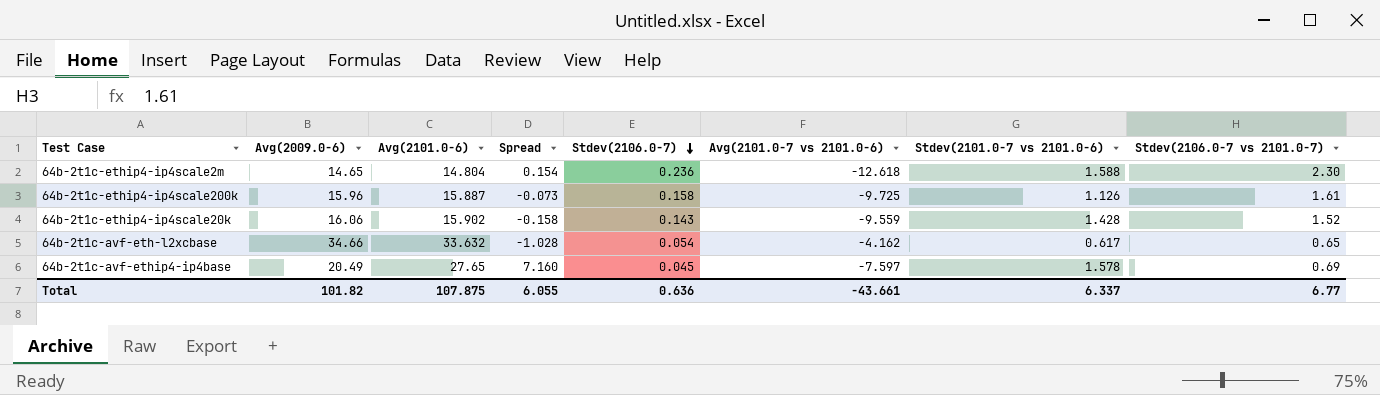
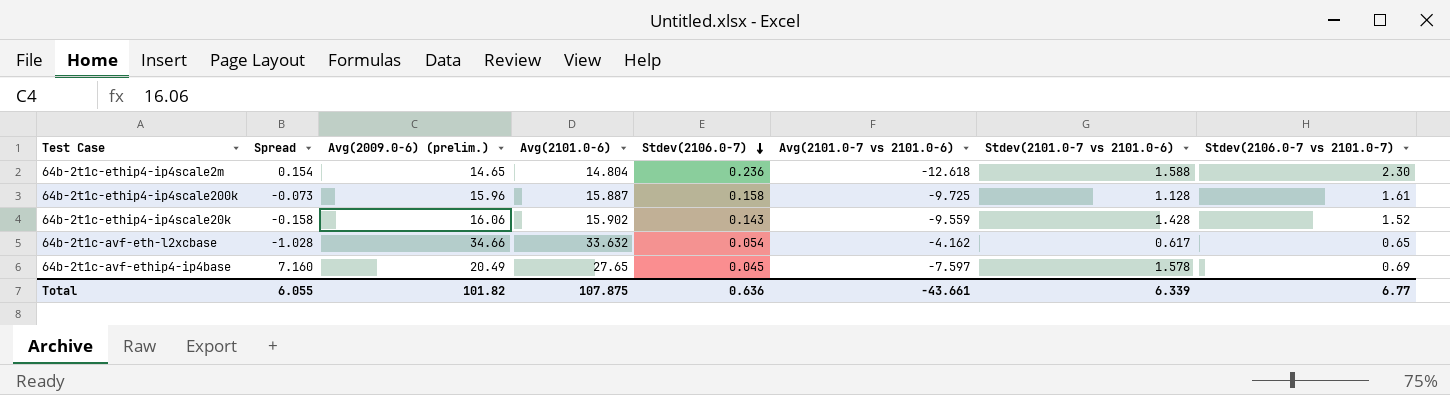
column Spread | position: 4 -> 2
column name: Avg(2009.0-6) -> Avg(2009.0-6) (prelim.)
64b-2t1c-ethip4-ip4scale200k | Stdev(2101.0-7 vs 2101.0-6): 1.126 -> 1.128
Total | Stdev(2101.0-7 vs 2101.0-6): 6.337 -> 6.339

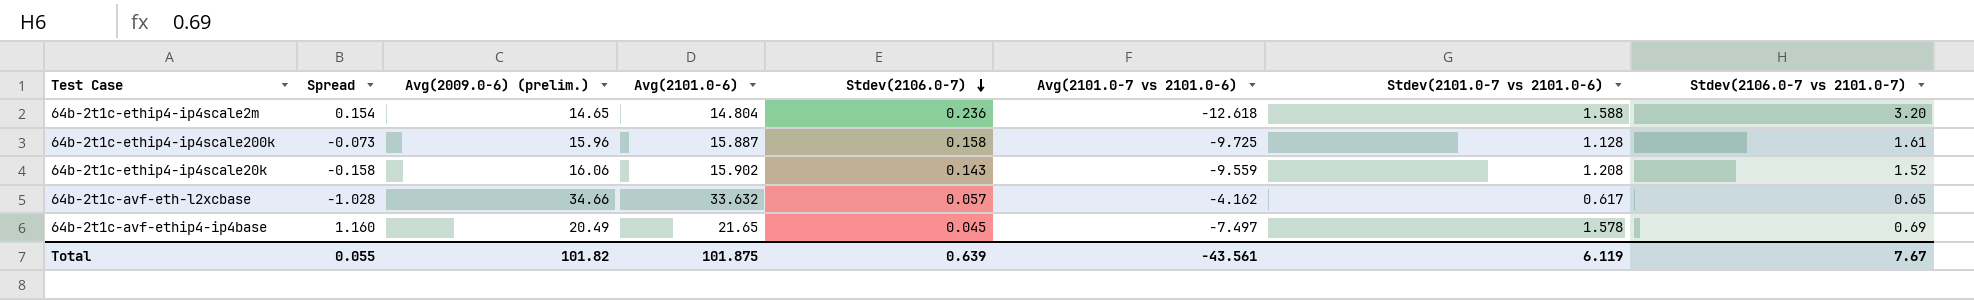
64b-2t1c-ethip4-ip4scale2m | Stdev(2106.0-7 vs 2101.0-7): 2.30 -> 3.20
64b-2t1c-ethip4-ip4scale20k | Stdev(2101.0-7 vs 2101.0-6): 1.428 -> 1.208
64b-2t1c-avf-eth-l2xcbase | Stdev(2106.0-7): 0.054 -> 0.057
64b-2t1c-avf-ethip4-ip4base | Spread: 7.160 -> 1.160
64b-2t1c-avf-ethip4-ip4base | Avg(2101.0-6): 27.65 -> 21.65
64b-2t1c-avf-ethip4-ip4base | Avg(2101.0-7 vs 2101.0-6): -7.597 -> -7.497
Total | Spread: 6.055 -> 0.055
Total | Avg(2101.0-6): 107.875 -> 101.875
Total | Stdev(2106.0-7): 0.636 -> 0.639
Total | Avg(2101.0-7 vs 2101.0-6): -43.661 -> -43.561
Total | Stdev(2101.0-7 vs 2101.0-6): 6.339 -> 6.119
Total | Stdev(2106.0-7 vs 2101.0-7): 6.77 -> 7.67

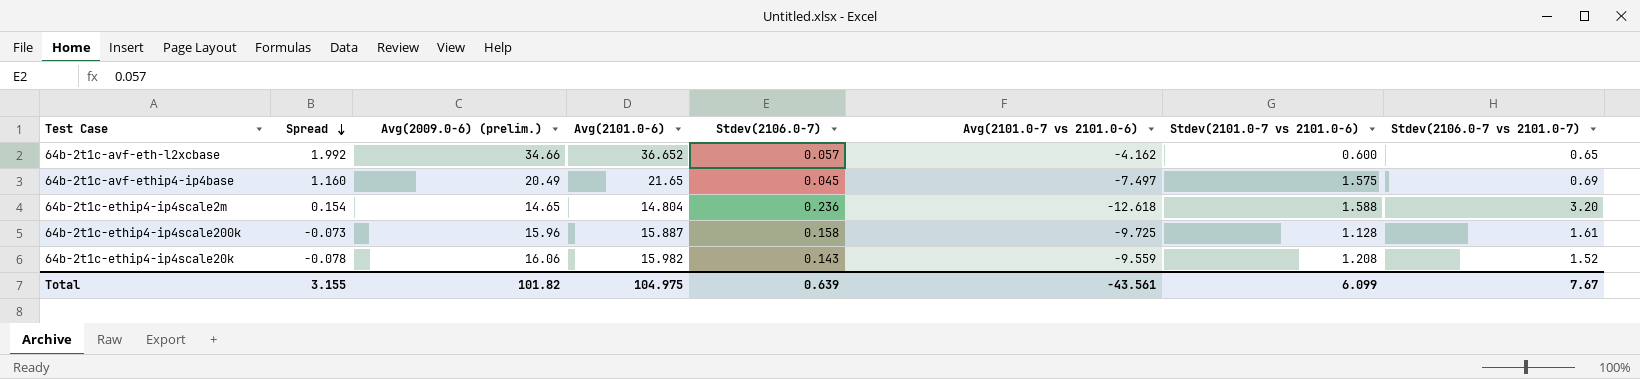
row order: Stdev(2106.0-7) descending -> Spread descending
64b-2t1c-avf-eth-l2xcbase | Spread: -1.028 -> 1.992
64b-2t1c-avf-eth-l2xcbase | Avg(2101.0-6): 33.632 -> 36.652
64b-2t1c-avf-eth-l2xcbase | Stdev(2101.0-7 vs 2101.0-6): 0.617 -> 0.600
64b-2t1c-avf-ethip4-ip4base | Stdev(2101.0-7 vs 2101.0-6): 1.578 -> 1.575
64b-2t1c-ethip4-ip4scale20k | Spread: -0.158 -> -0.078
64b-2t1c-ethip4-ip4scale20k | Avg(2101.0-6): 15.902 -> 15.982
Total | Spread: 0.055 -> 3.155
Total | Avg(2101.0-6): 101.875 -> 104.975
Total | Stdev(2101.0-7 vs 2101.0-6): 6.119 -> 6.099

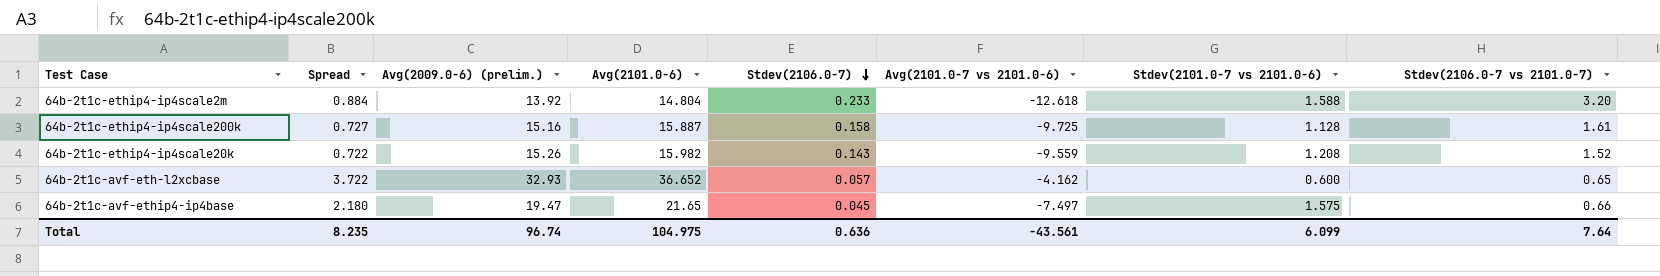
row order: Spread descending -> Stdev(2106.0-7) descending
64b-2t1c-ethip4-ip4scale2m | Spread: 0.154 -> 0.884
64b-2t1c-ethip4-ip4scale2m | Avg(2009.0-6) (prelim.): 14.65 -> 13.92
64b-2t1c-ethip4-ip4scale2m | Stdev(2106.0-7): 0.236 -> 0.233
64b-2t1c-ethip4-ip4scale200k | Spread: -0.073 -> 0.727
64b-2t1c-ethip4-ip4scale200k | Avg(2009.0-6) (prelim.): 15.96 -> 15.16
64b-2t1c-ethip4-ip4scale20k | Spread: -0.078 -> 0.722
64b-2t1c-ethip4-ip4scale20k | Avg(2009.0-6) (prelim.): 16.06 -> 15.26
64b-2t1c-avf-eth-l2xcbase | Spread: 1.992 -> 3.722
64b-2t1c-avf-eth-l2xcbase | Avg(2009.0-6) (prelim.): 34.66 -> 32.93
64b-2t1c-avf-ethip4-ip4base | Spread: 1.160 -> 2.180
64b-2t1c-avf-ethip4-ip4base | Avg(2009.0-6) (prelim.): 20.49 -> 19.47
64b-2t1c-avf-ethip4-ip4base | Stdev(2106.0-7 vs 2101.0-7): 0.69 -> 0.66
Total | Spread: 3.155 -> 8.235
Total | Avg(2009.0-6) (prelim.): 101.82 -> 96.74
Total | Stdev(2106.0-7): 0.639 -> 0.636
Total | Stdev(2106.0-7 vs 2101.0-7): 7.67 -> 7.64

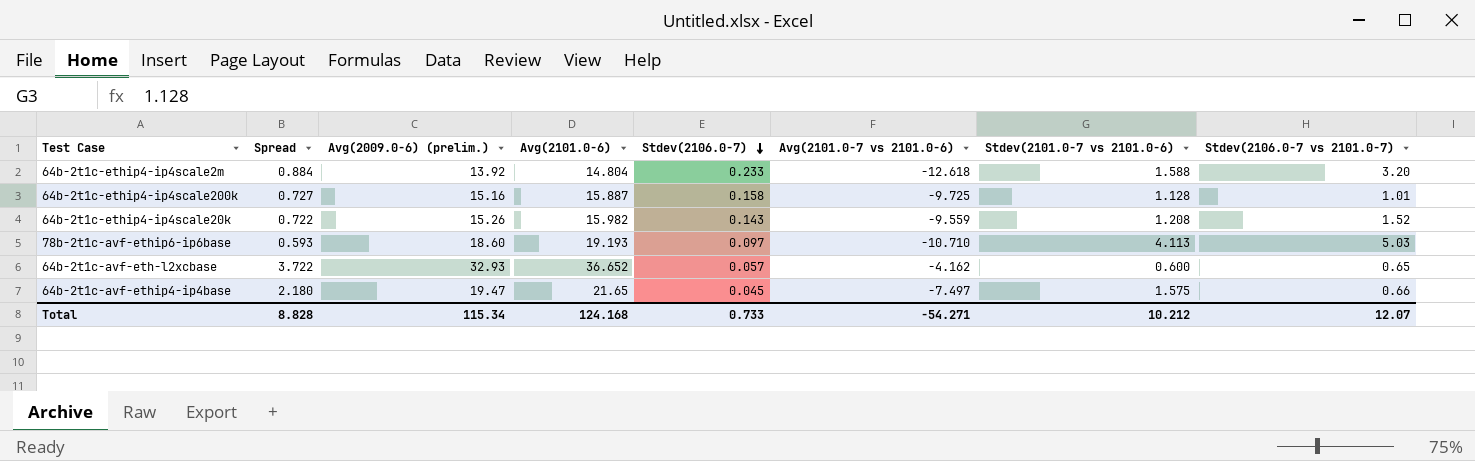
64b-2t1c-ethip4-ip4scale200k | Stdev(2106.0-7 vs 2101.0-7): 1.61 -> 1.01
row 78b-2t1c-avf-ethip6-ip6base: none -> 0.593 | 18.60 | 19.193 | 0.097 | -10.710 | 4.113 | 5.03
Total | Spread: 8.235 -> 8.828
Total | Avg(2009.0-6) (prelim.): 96.74 -> 115.34
Total | Avg(2101.0-6): 104.975 -> 124.168
Total | Stdev(2106.0-7): 0.636 -> 0.733
Total | Avg(2101.0-7 vs 2101.0-6): -43.561 -> -54.271
Total | Stdev(2101.0-7 vs 2101.0-6): 6.099 -> 10.212
Total | Stdev(2106.0-7 vs 2101.0-7): 7.64 -> 12.07

